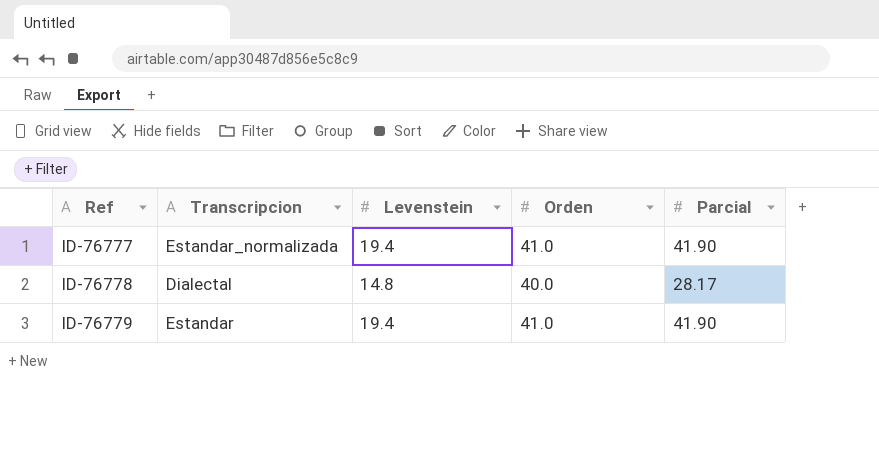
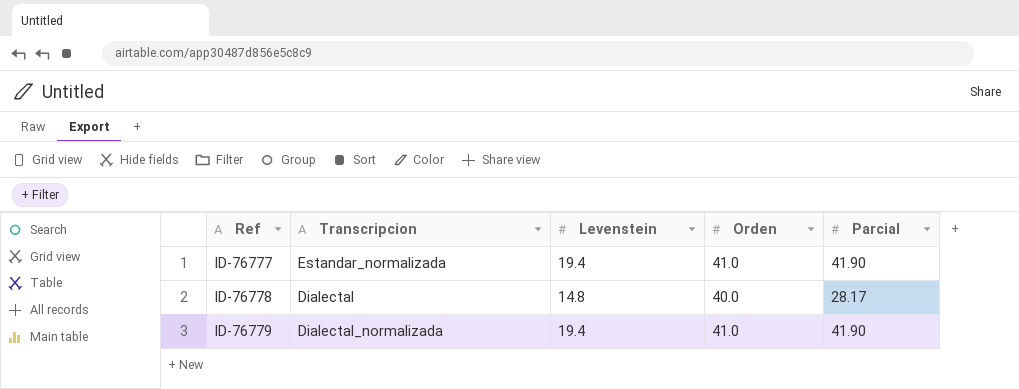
ID-76779 | Transcripcion: Estandar -> Dialectal_normalizada

